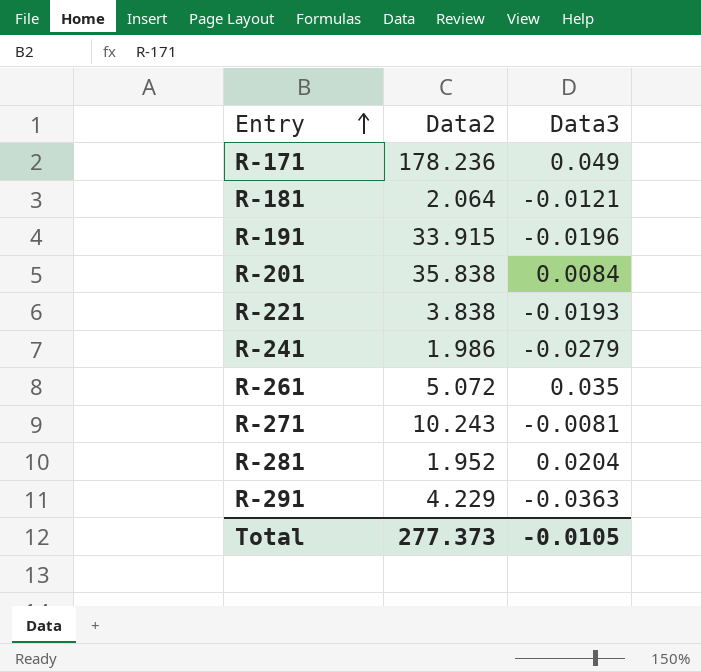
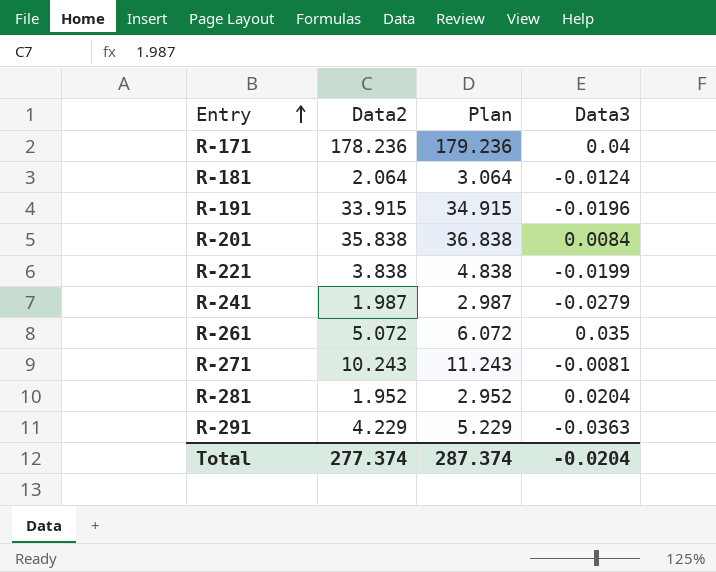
column Plan | formula: none -> [Data2] + 1
R-171 | Data3: 0.049 -> 0.04
R-181 | Data3: -0.0121 -> -0.0124
R-221 | Data3: -0.0193 -> -0.0199
R-241 | Data2: 1.986 -> 1.987
Total | Data2: 277.373 -> 277.374
Total | Data3: -0.0105 -> -0.0204

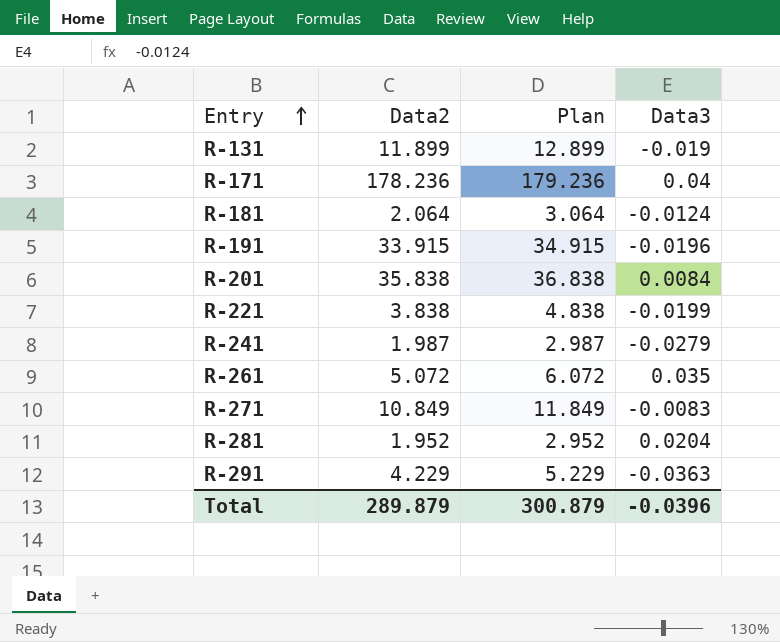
row R-131: none -> 11.899 | 12.899 | -0.019
R-271 | Data2: 10.243 -> 10.849
R-271 | Plan: 11.243 -> 11.849
R-271 | Data3: -0.0081 -> -0.0083
Total | Data2: 277.374 -> 289.879
Total | Plan: 287.374 -> 300.879
Total | Data3: -0.0204 -> -0.0396

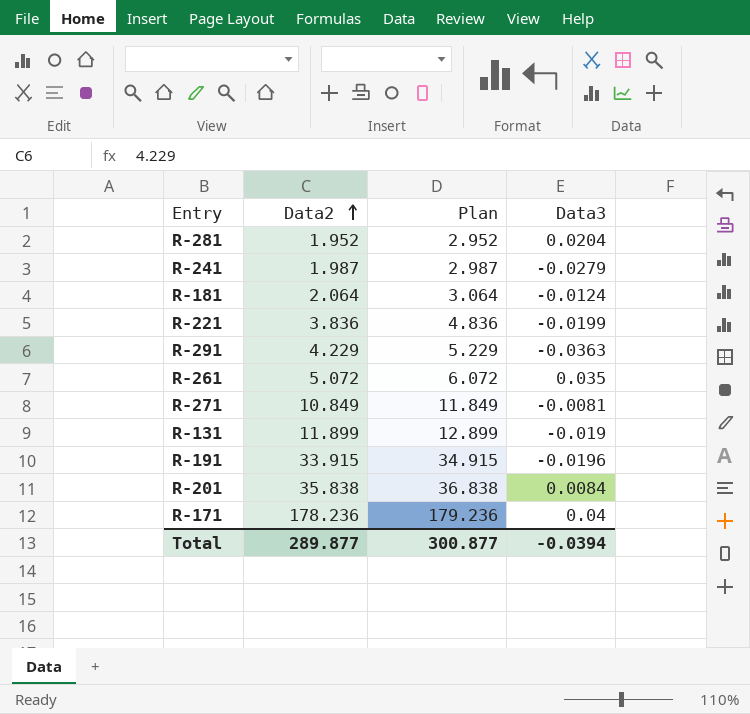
row order: Entry ascending -> Data2 ascending
R-221 | Data2: 3.838 -> 3.836
R-221 | Plan: 4.838 -> 4.836
R-271 | Data3: -0.0083 -> -0.0081
Total | Data2: 289.879 -> 289.877
Total | Plan: 300.879 -> 300.877
Total | Data3: -0.0396 -> -0.0394

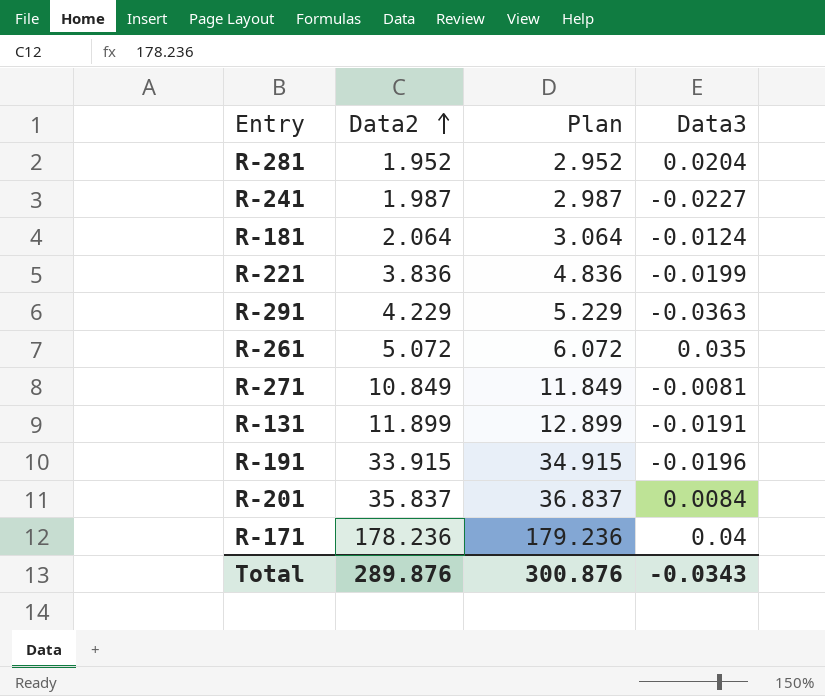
R-241 | Data3: -0.0279 -> -0.0227
R-131 | Data3: -0.019 -> -0.0191
R-201 | Data2: 35.838 -> 35.837
R-201 | Plan: 36.838 -> 36.837
Total | Data2: 289.877 -> 289.876
Total | Plan: 300.877 -> 300.876
Total | Data3: -0.0394 -> -0.0343

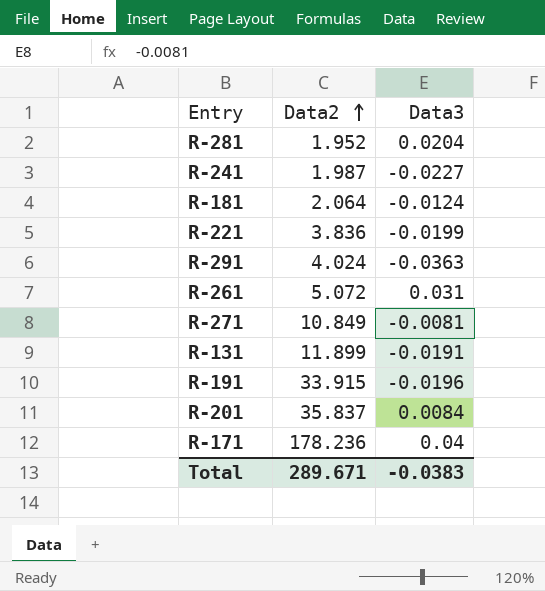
column Plan | formula: [Data2] + 1 -> none
R-291 | Data2: 4.229 -> 4.024
R-261 | Data3: 0.035 -> 0.031
Total | Data2: 289.876 -> 289.671
Total | Data3: -0.0343 -> -0.0383

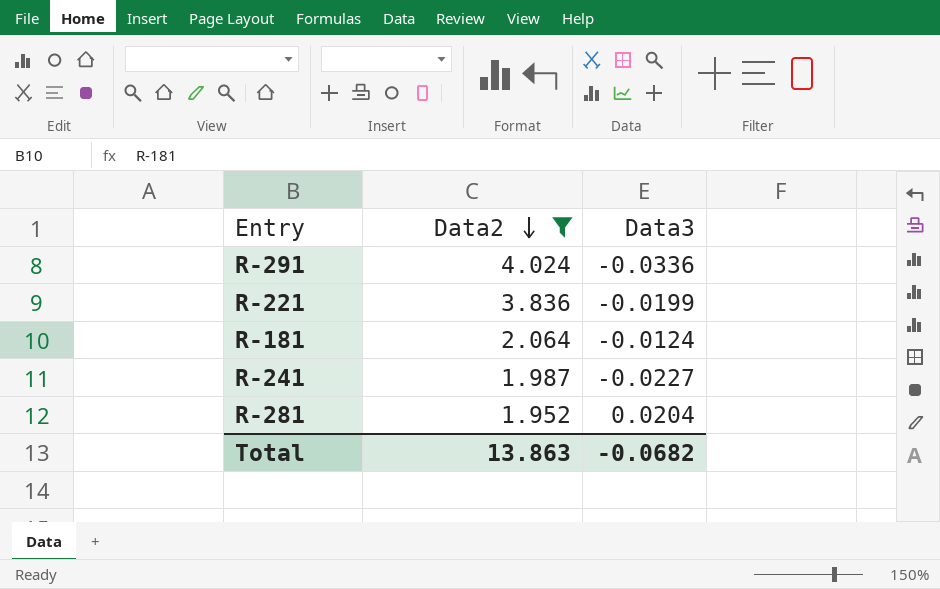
filter: none -> Data2 <= 4.024
row order: Data2 ascending -> Data2 descending
R-291 | Data3: -0.0363 -> -0.0336
Total | Data2: 289.671 -> 13.863
Total | Data3: -0.0383 -> -0.0682

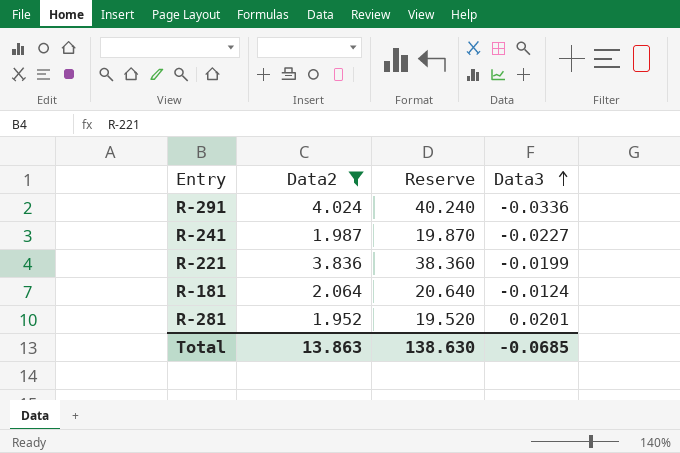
row order: Data2 descending -> Data3 ascending
column Reserve | formula: none -> [Data2] * 10
R-281 | Data3: 0.0204 -> 0.0201
Total | Data3: -0.0682 -> -0.0685

